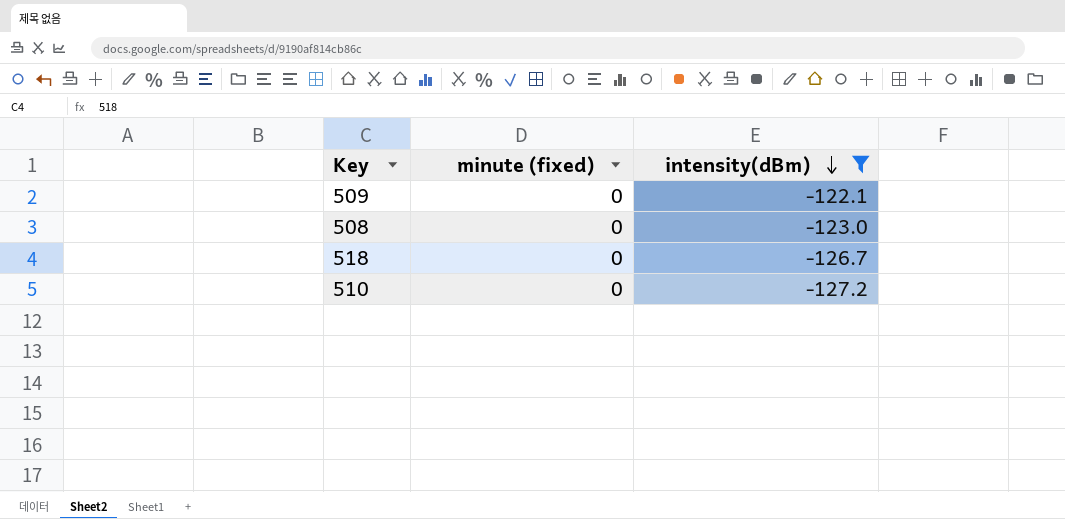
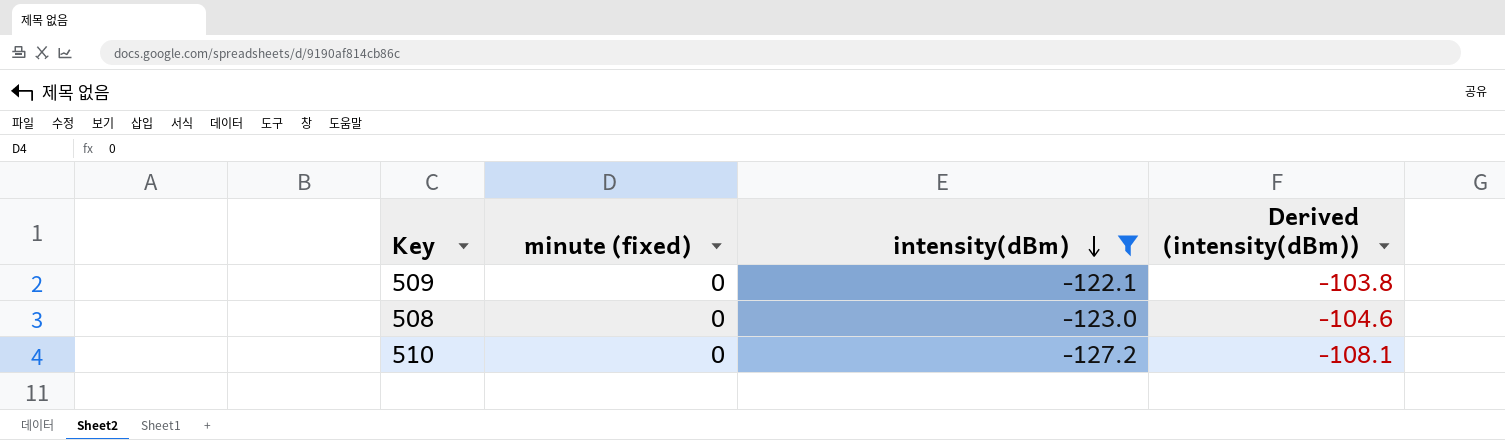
column Derived (intensity(dBm)) | formula: none -> [intensity(dBm)] * 0.85
row 518: 0 | -126.7 -> none

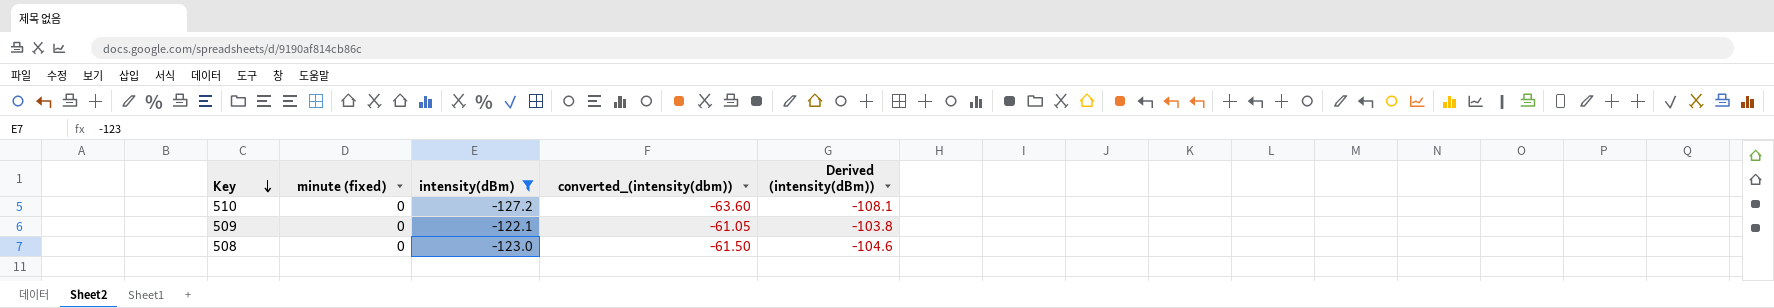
row order: intensity(dBm) descending -> Key descending
column converted_(intensity(dbm)) | formula: none -> [intensity(dBm)] * 0.5

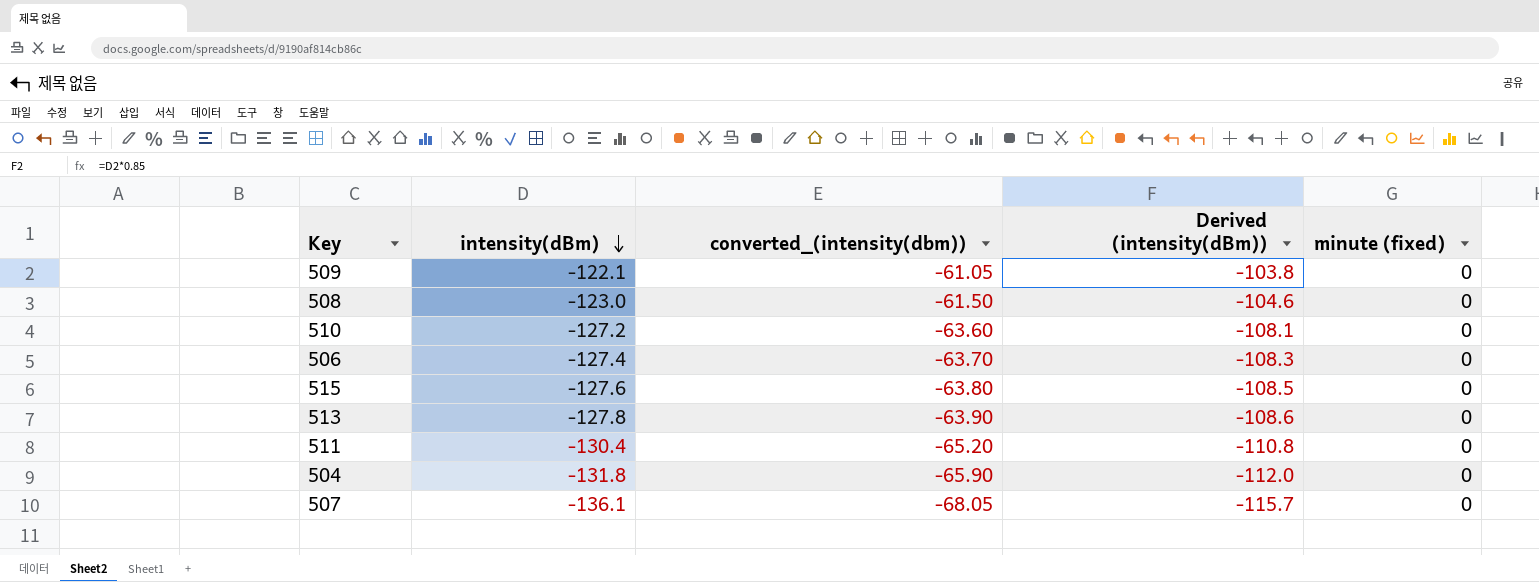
filter: intensity(dBm) >= -127.2 -> none
row order: Key descending -> intensity(dBm) descending
column minute (fixed) | position: 2 -> 5

